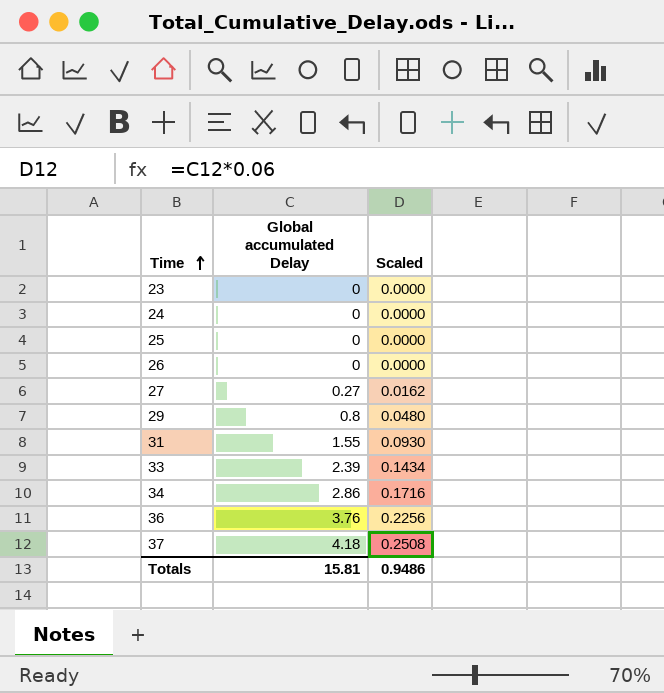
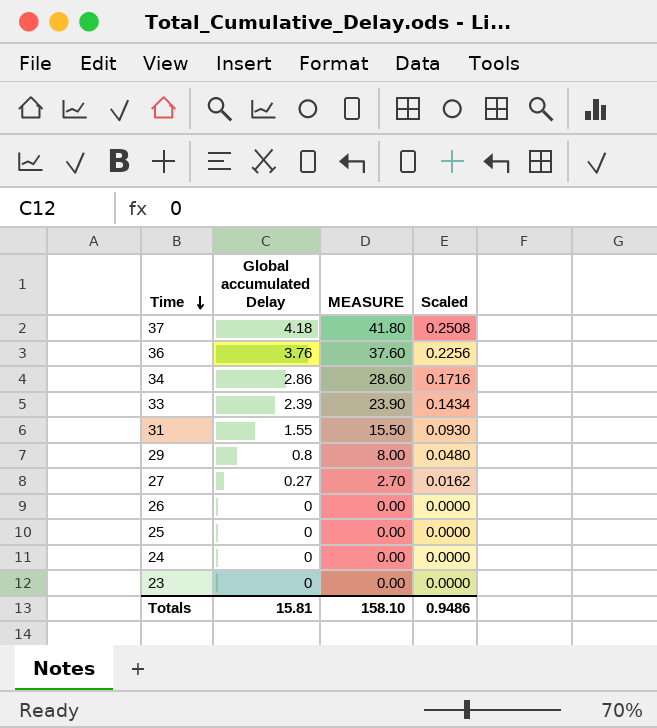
row order: Time ascending -> Time descending
column MEASURE | formula: none -> [Global accumulated Delay] * 10

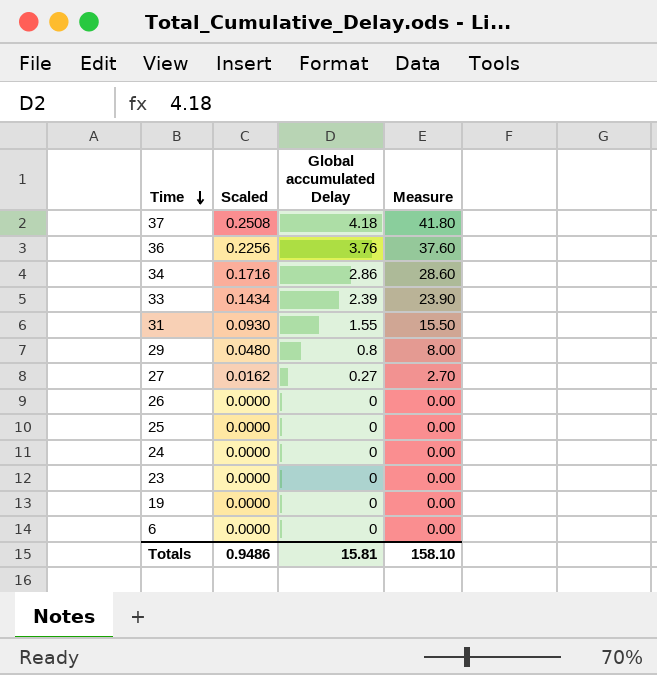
column Scaled | position: 4 -> 2
column name: MEASURE -> Measure
row 19: none -> 0.0000 | 0 | 0.00
row 6: none -> 0.0000 | 0 | 0.00

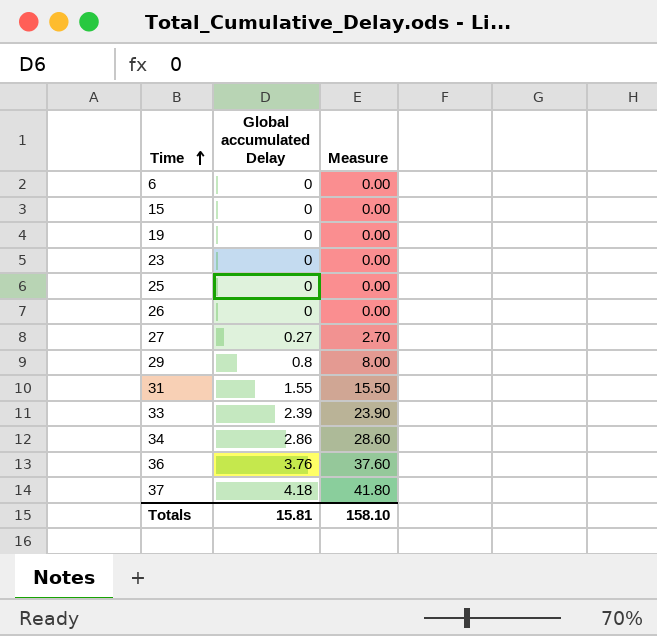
row order: Time descending -> Time ascending
column Scaled | formula: [Global accumulated Delay] * 0.06 -> none
row 24: 0.0000 | 0 | 0.00 -> none
row 15: none -> 0 | 0.00

